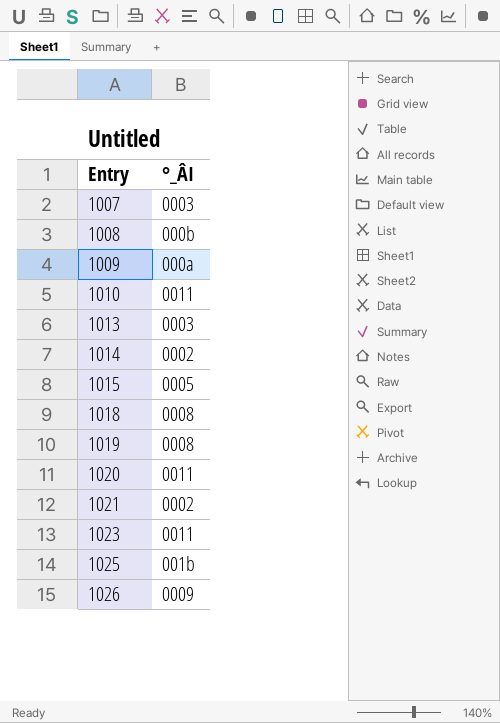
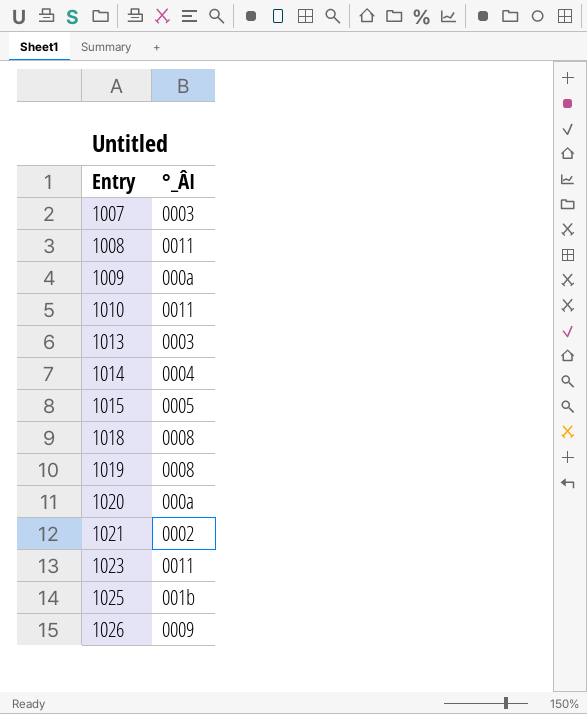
1008 | °_ÂI: 000b -> 0011
1014 | °_ÂI: 0002 -> 0004
1020 | °_ÂI: 0011 -> 000a

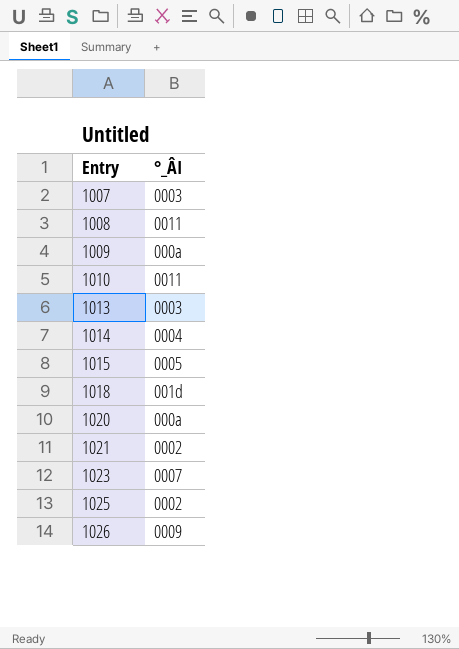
row 1019: 0008 -> none
1018 | °_ÂI: 0008 -> 001d
1023 | °_ÂI: 0011 -> 0007
1025 | °_ÂI: 001b -> 0002

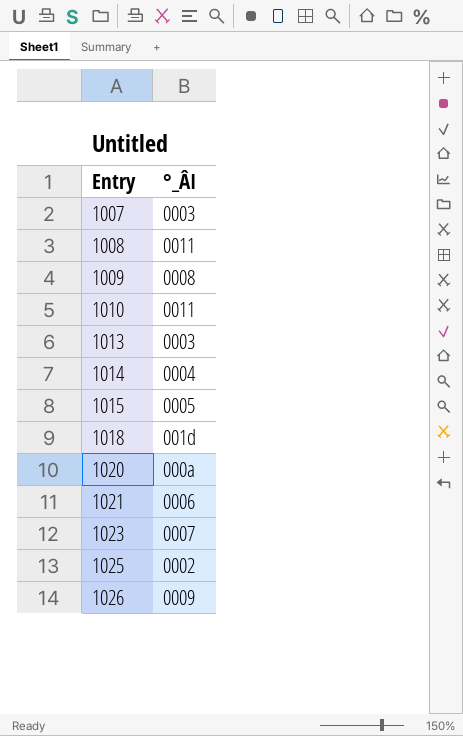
1009 | °_ÂI: 000a -> 0008
1021 | °_ÂI: 0002 -> 0006

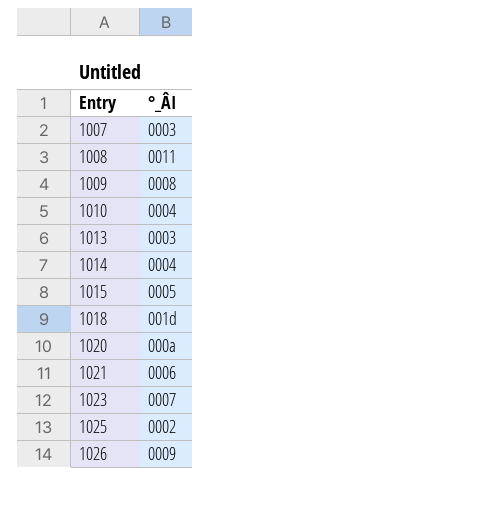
1010 | °_ÂI: 0011 -> 0004

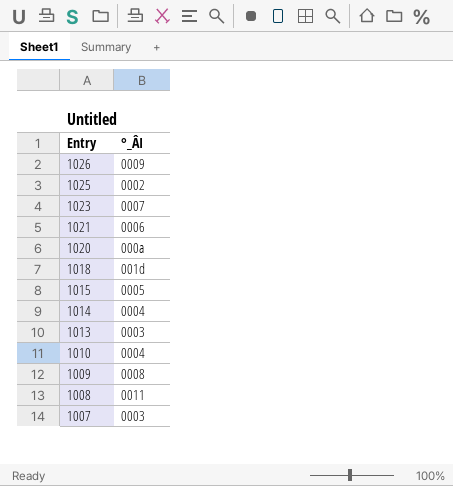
row order: Entry ascending -> Entry descending

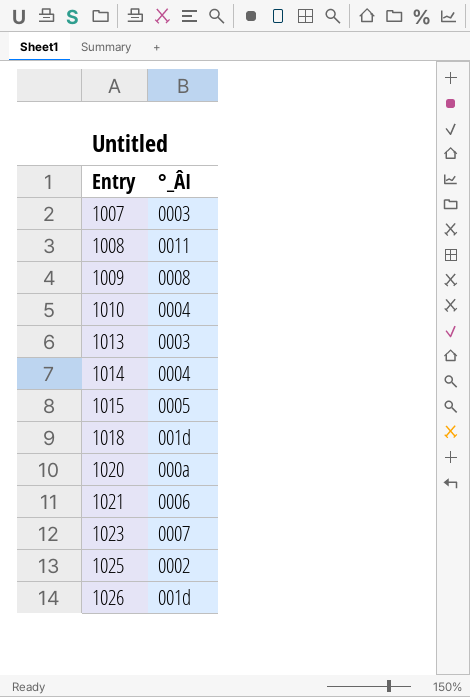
row order: Entry descending -> Entry ascending
1026 | °_ÂI: 0009 -> 001d

